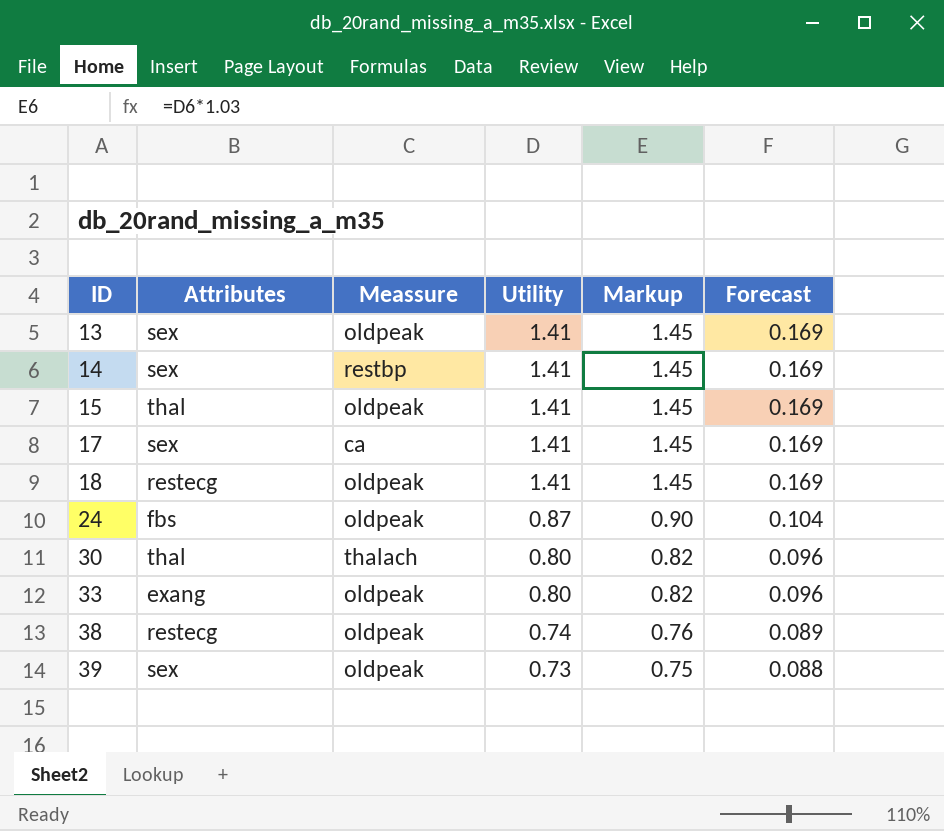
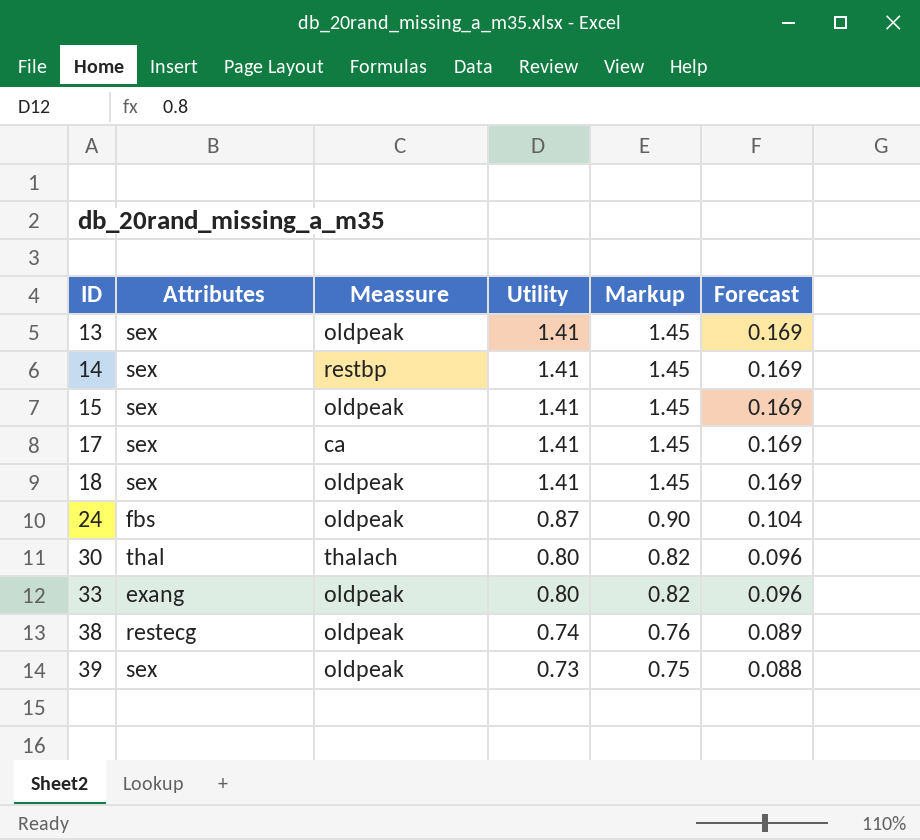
15 | Attributes: thal -> sex
18 | Attributes: restecg -> sex

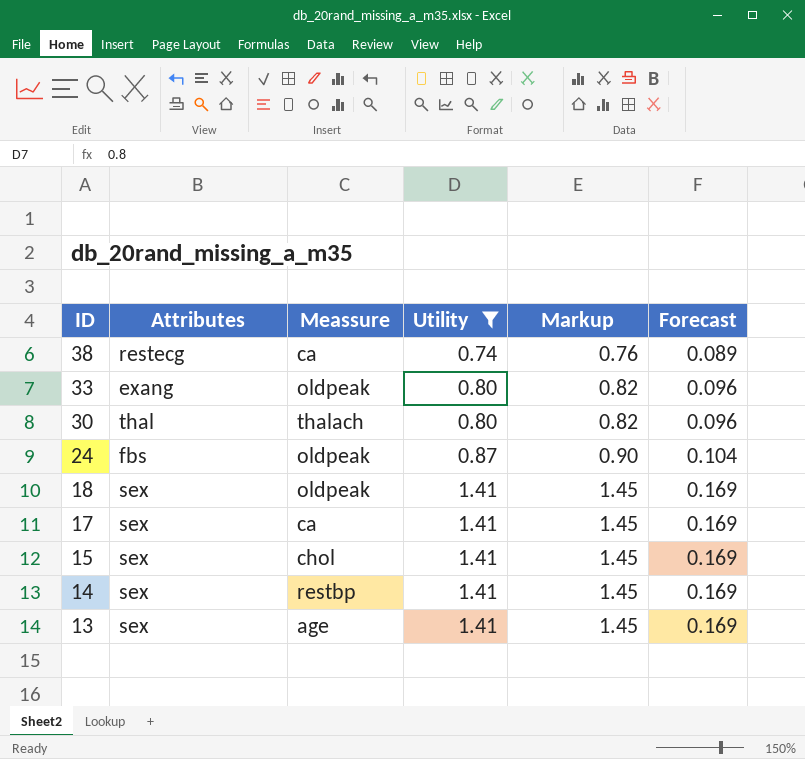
filter: none -> Utility != 0.73
row order: ID ascending -> ID descending
38 | Meassure: oldpeak -> ca
15 | Meassure: oldpeak -> chol
13 | Meassure: oldpeak -> age

